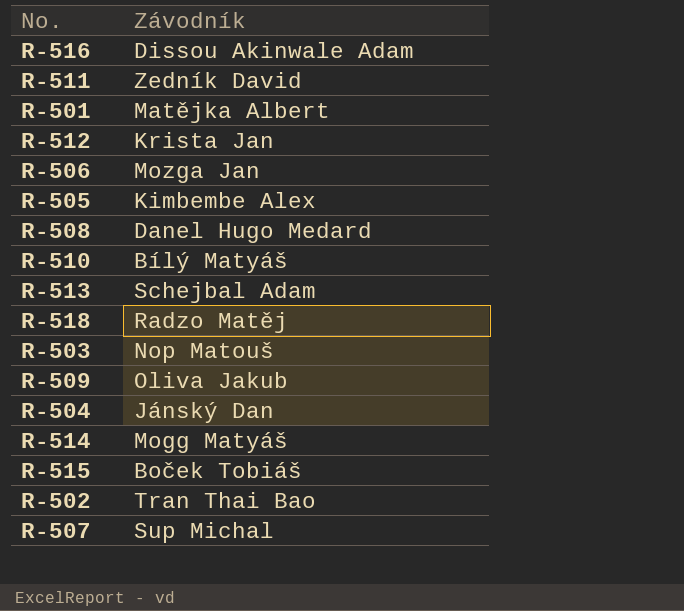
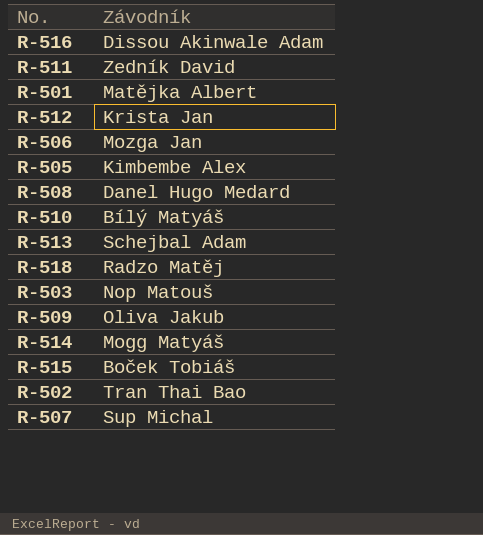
row R-504: Jánský Dan -> none

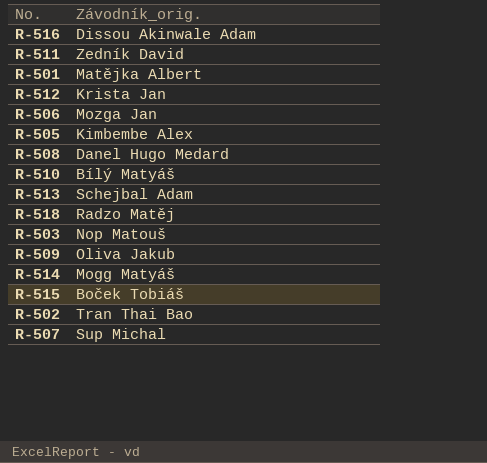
column name: Závodník -> Závodník_orig.

